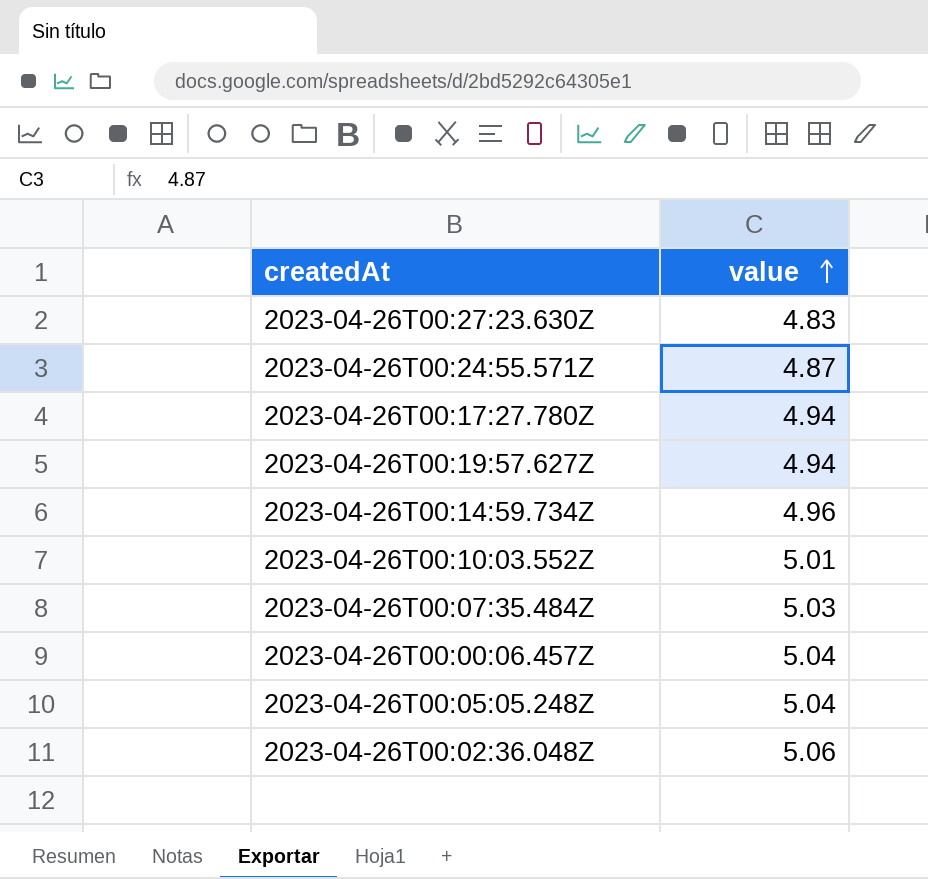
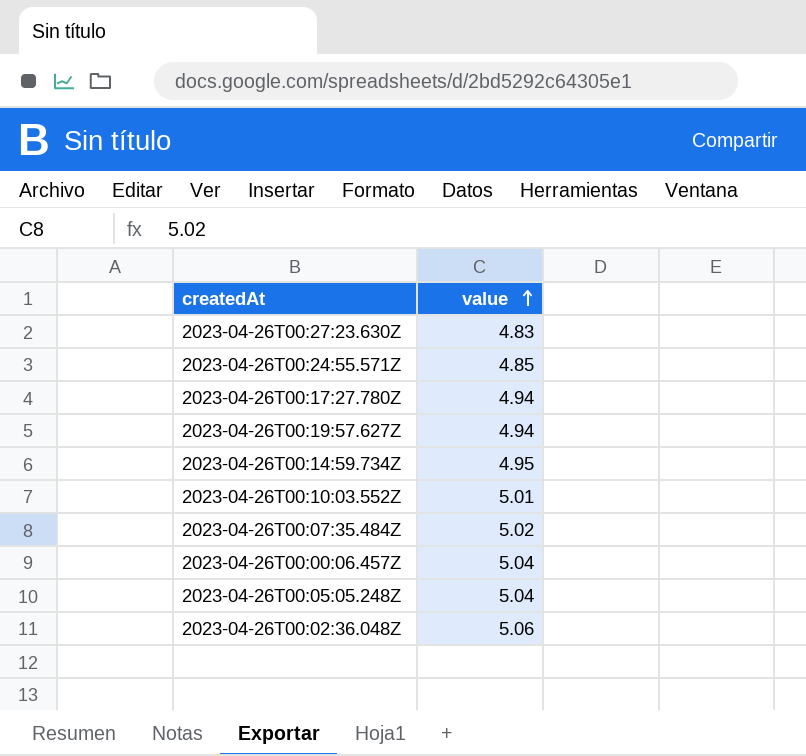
2023-04-26T00:24:55.571Z | value: 4.87 -> 4.85
2023-04-26T00:14:59.734Z | value: 4.96 -> 4.95
2023-04-26T00:07:35.484Z | value: 5.03 -> 5.02

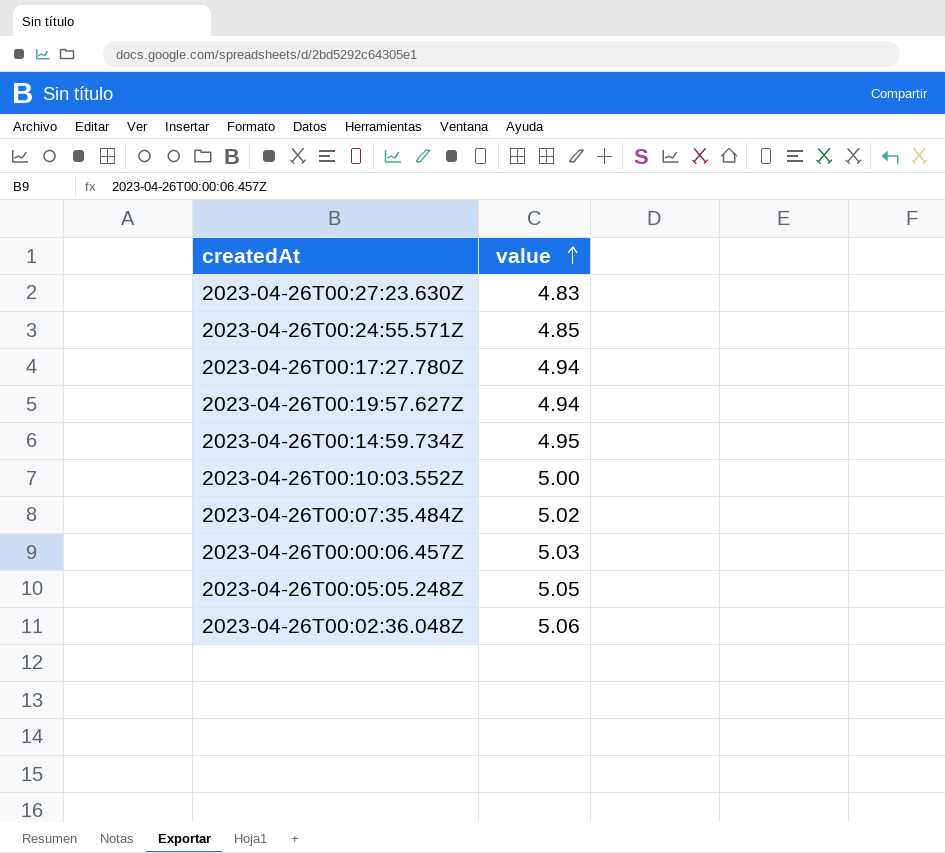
2023-04-26T00:10:03.552Z | value: 5.01 -> 5.00
2023-04-26T00:00:06.457Z | value: 5.04 -> 5.03
2023-04-26T00:05:05.248Z | value: 5.04 -> 5.05

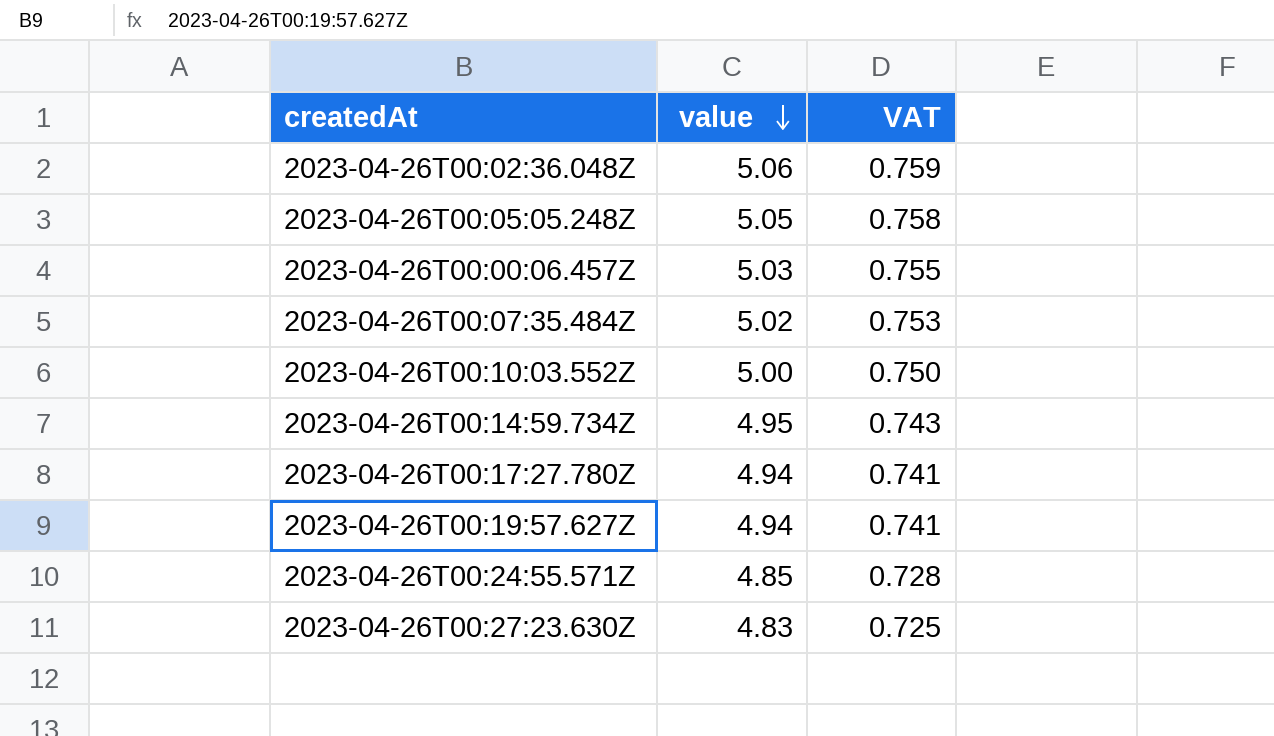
row order: value ascending -> value descending
column VAT | formula: none -> [value] * 0.15

